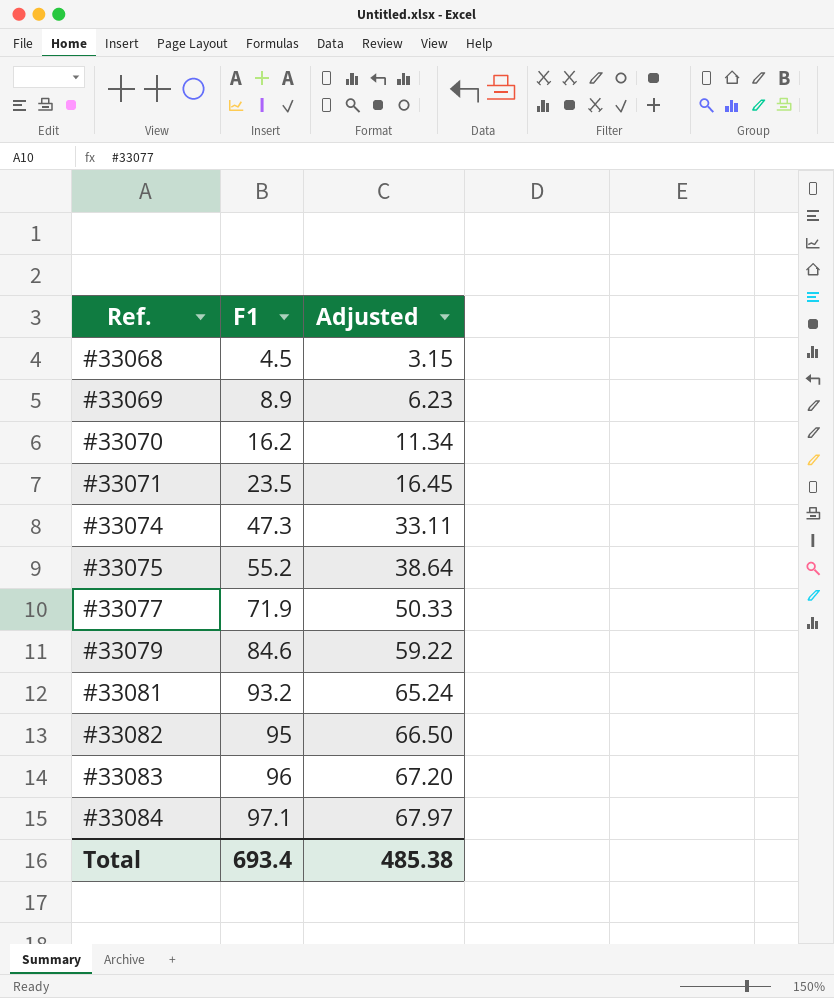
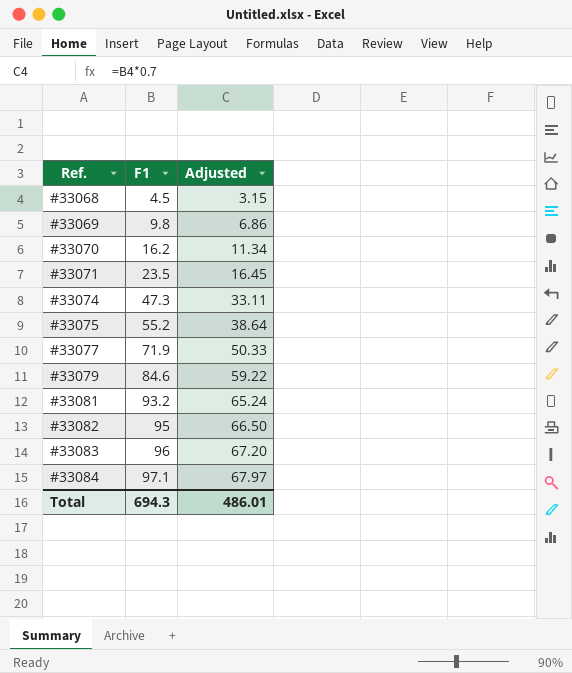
#33069 | F1: 8.9 -> 9.8
#33069 | Adjusted: 6.23 -> 6.86
Total | F1: 693.4 -> 694.3
Total | Adjusted: 485.38 -> 486.01

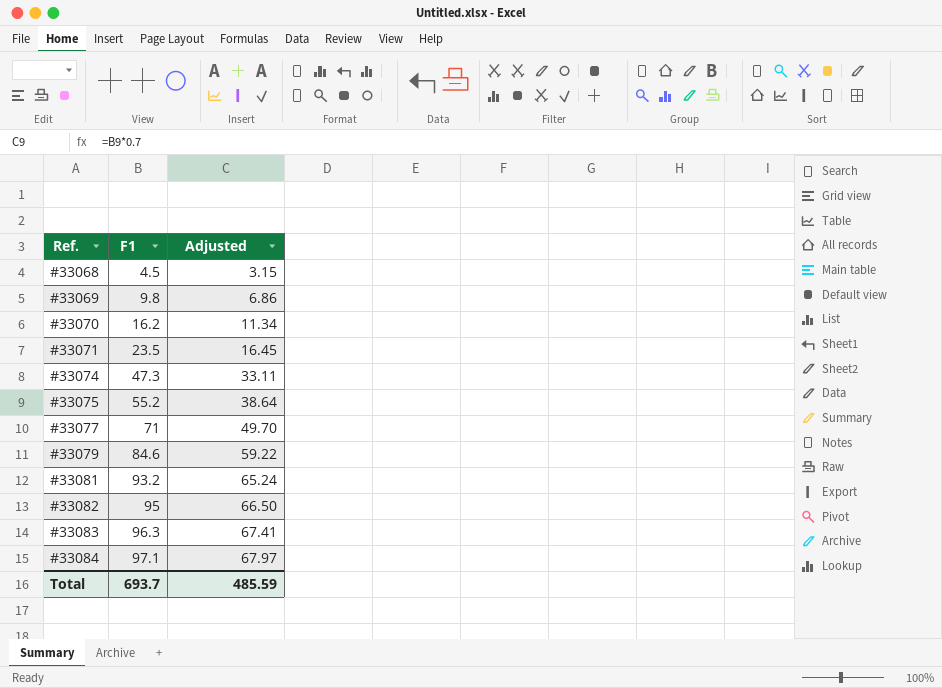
#33077 | F1: 71.9 -> 71
#33077 | Adjusted: 50.33 -> 49.70
#33083 | F1: 96 -> 96.3
#33083 | Adjusted: 67.20 -> 67.41
Total | F1: 694.3 -> 693.7
Total | Adjusted: 486.01 -> 485.59

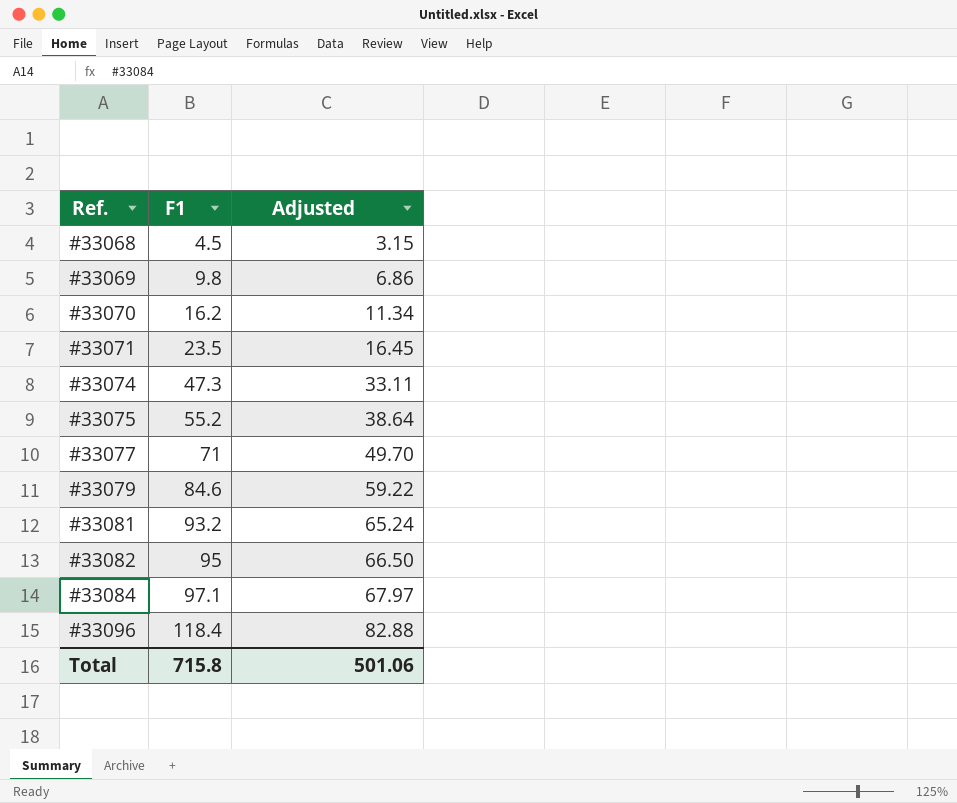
row #33083: 96.3 | 67.41 -> none
row #33096: none -> 118.4 | 82.88
Total | F1: 693.7 -> 715.8
Total | Adjusted: 485.59 -> 501.06

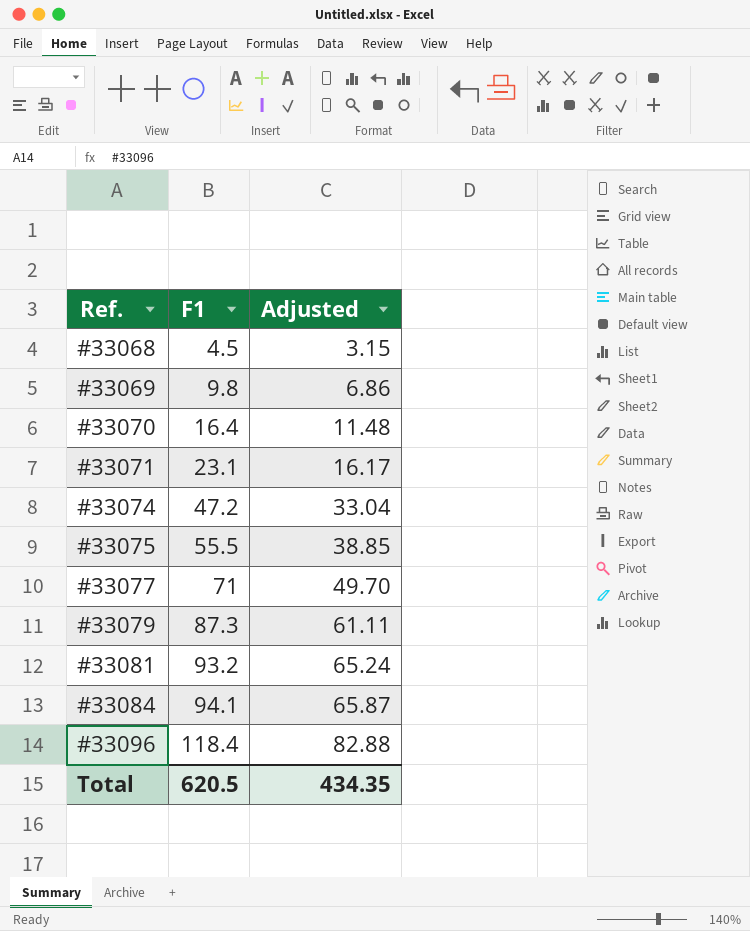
row #33082: 95 | 66.50 -> none
#33070 | F1: 16.2 -> 16.4
#33070 | Adjusted: 11.34 -> 11.48
#33071 | F1: 23.5 -> 23.1
#33071 | Adjusted: 16.45 -> 16.17
#33074 | F1: 47.3 -> 47.2
#33074 | Adjusted: 33.11 -> 33.04
#33075 | F1: 55.2 -> 55.5
#33075 | Adjusted: 38.64 -> 38.85
#33079 | F1: 84.6 -> 87.3
#33079 | Adjusted: 59.22 -> 61.11
#33084 | F1: 97.1 -> 94.1
#33084 | Adjusted: 67.97 -> 65.87
Total | F1: 715.8 -> 620.5
Total | Adjusted: 501.06 -> 434.35

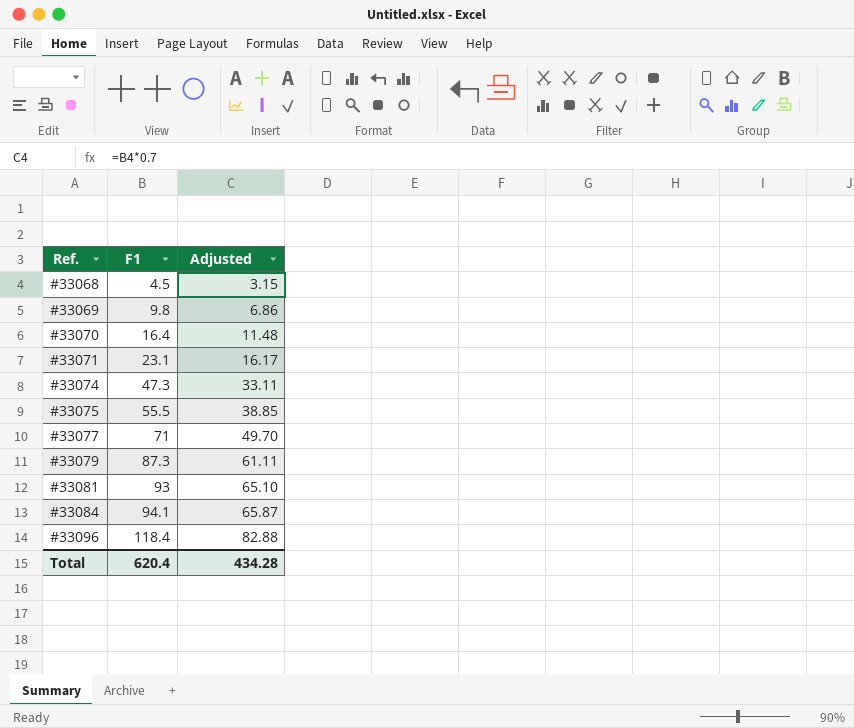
#33074 | F1: 47.2 -> 47.3
#33074 | Adjusted: 33.04 -> 33.11
#33081 | F1: 93.2 -> 93
#33081 | Adjusted: 65.24 -> 65.10
Total | F1: 620.5 -> 620.4
Total | Adjusted: 434.35 -> 434.28

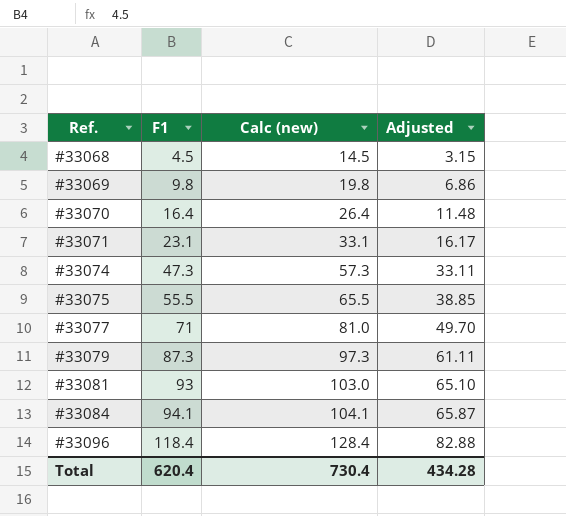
column Calc (new) | formula: none -> [F1] + 10

